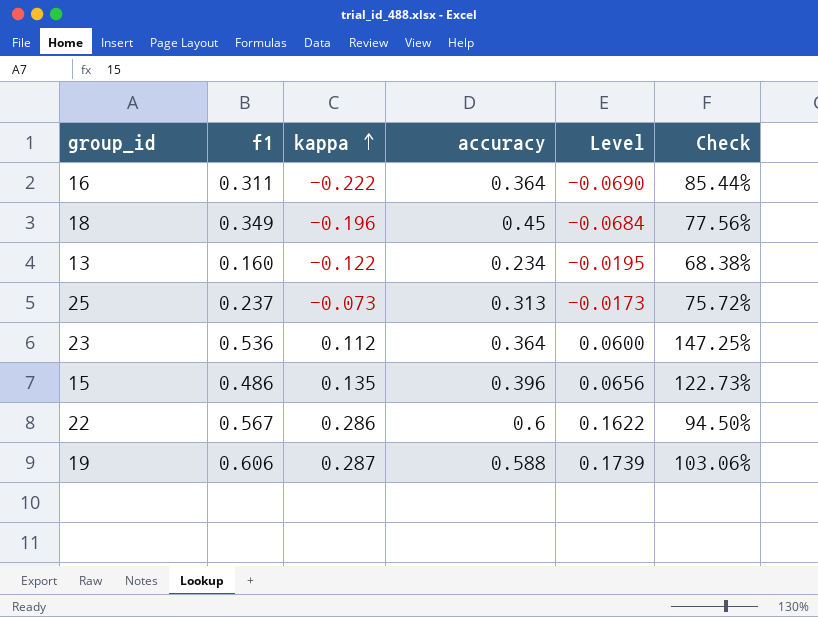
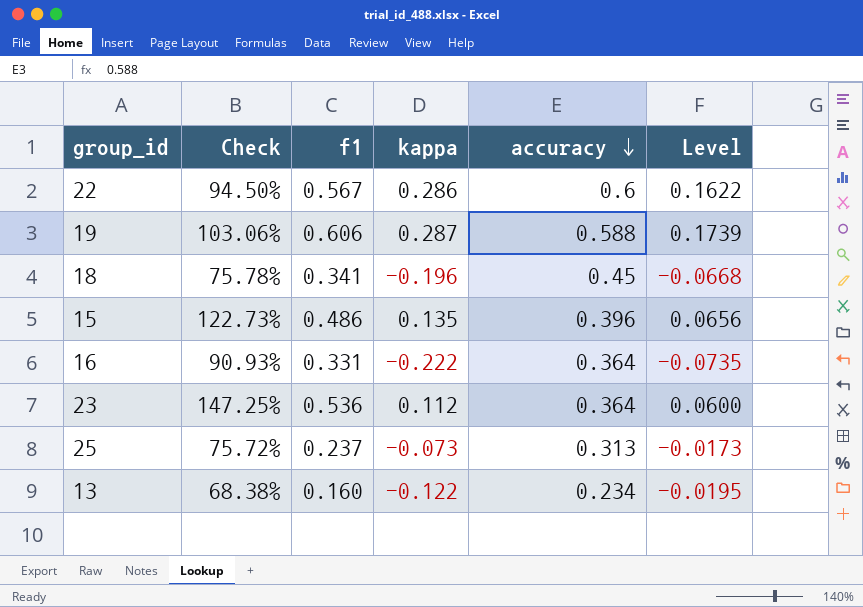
row order: kappa ascending -> accuracy descending
column Check | position: 6 -> 2
18 | Check: 77.56% -> 75.78%
18 | f1: 0.349 -> 0.341
18 | Level: -0.0684 -> -0.0668
16 | Check: 85.44% -> 90.93%
16 | f1: 0.311 -> 0.331
16 | Level: -0.0690 -> -0.0735

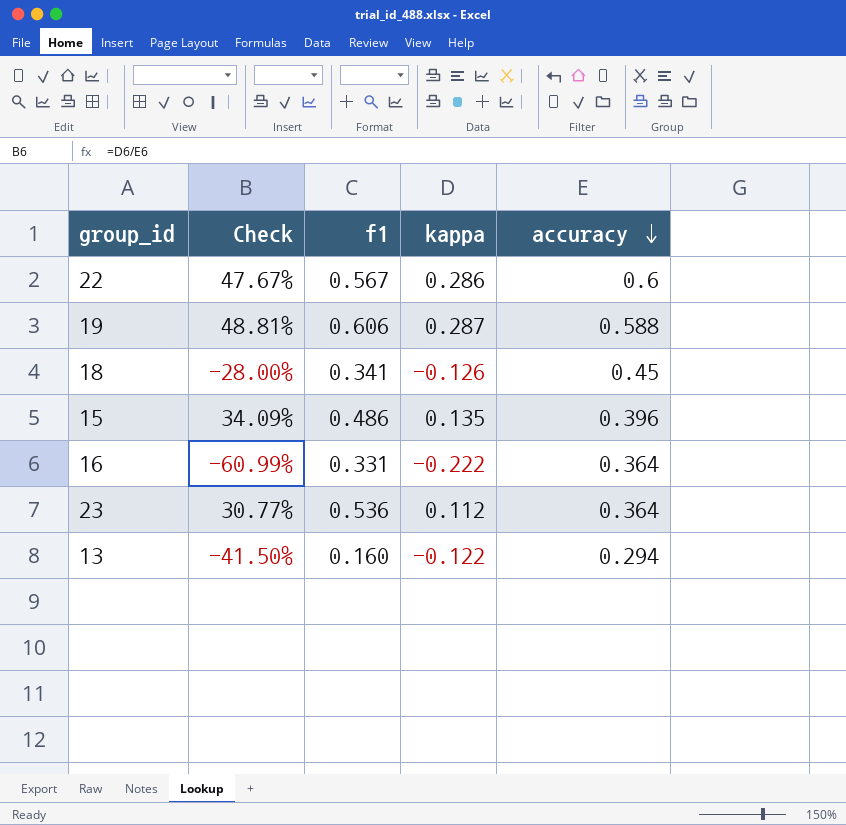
column Level | formula: [f1] * [kappa] -> none
column Check | formula: [f1] / [accuracy] -> [kappa] / [accuracy]
row 25: 75.72% | 0.237 | -0.073 | 0.313 | -0.0173 -> none
18 | kappa: -0.196 -> -0.126
13 | accuracy: 0.234 -> 0.294

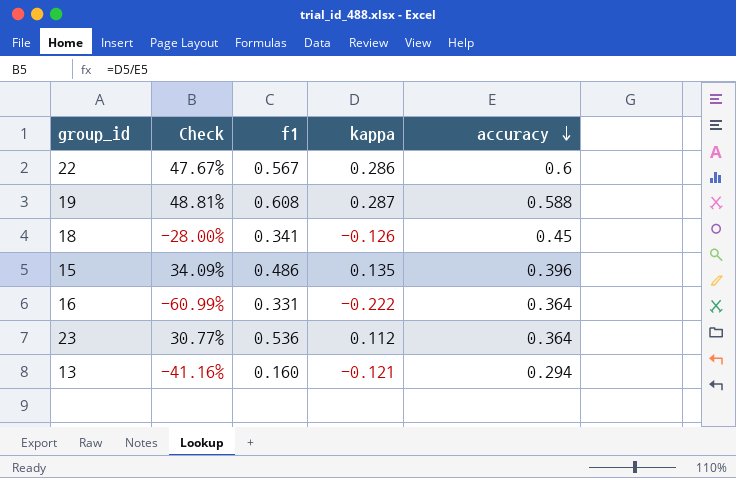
19 | f1: 0.606 -> 0.608
13 | Check: -41.50% -> -41.16%
13 | kappa: -0.122 -> -0.121

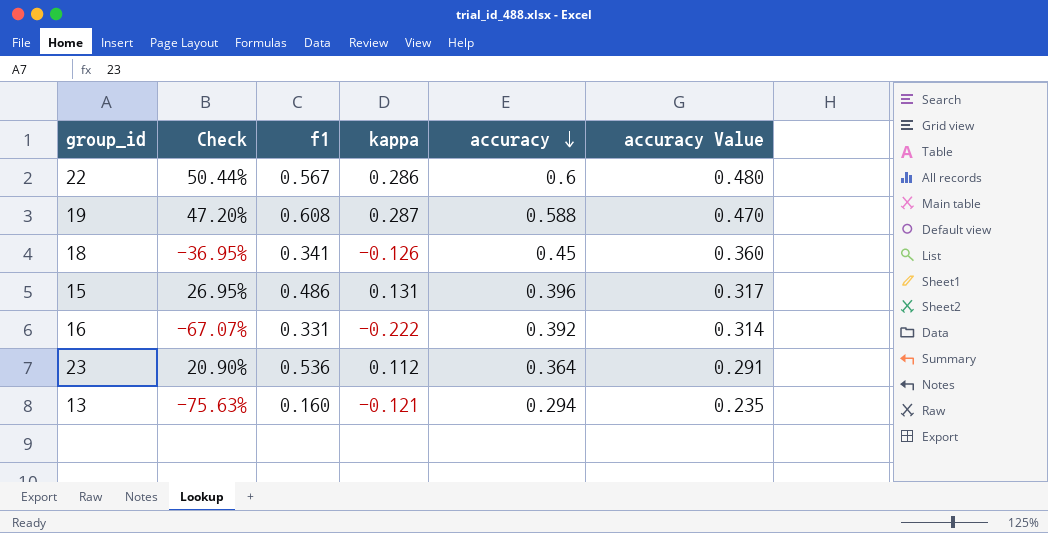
column Check | formula: [kappa] / [accuracy] -> [kappa] / [f1]
column accuracy Value | formula: none -> [accuracy] * 0.8
15 | kappa: 0.135 -> 0.131
16 | accuracy: 0.364 -> 0.392

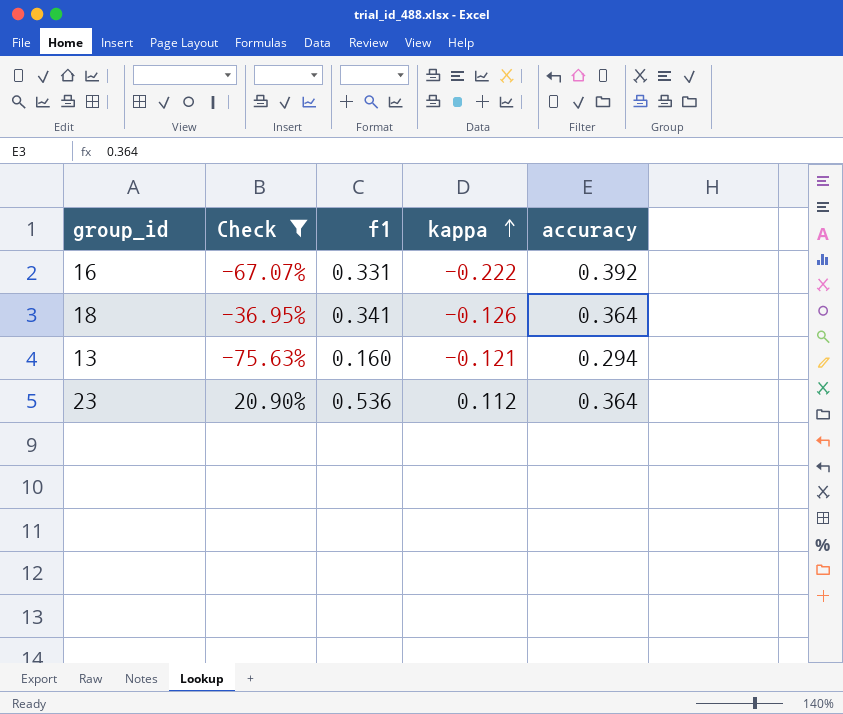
filter: none -> Check <= 20.90%
row order: accuracy descending -> kappa ascending
column accuracy Value | formula: [accuracy] * 0.8 -> none
18 | accuracy: 0.45 -> 0.364

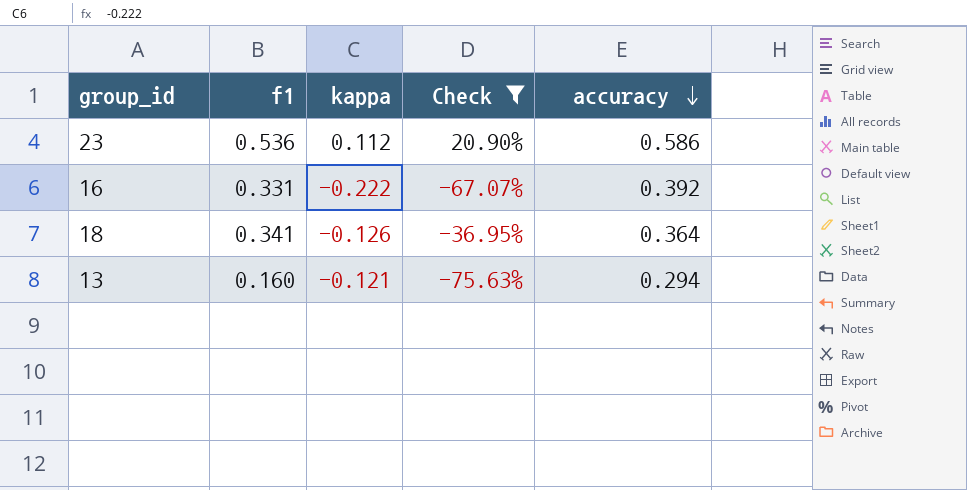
row order: kappa ascending -> accuracy descending
column Check | position: 2 -> 4
23 | accuracy: 0.364 -> 0.586

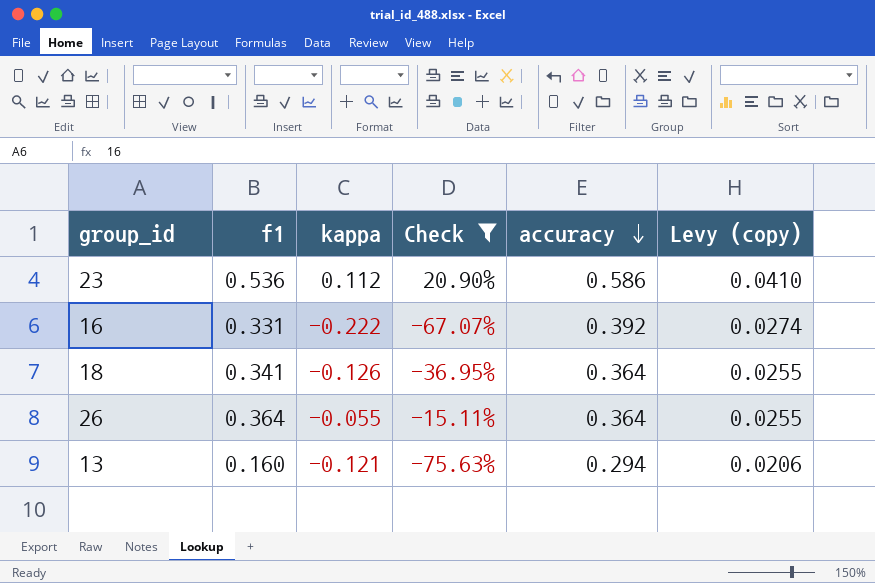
column Levy (copy) | formula: none -> [accuracy] * 0.07
row 26: none -> 0.364 | -0.055 | -15.11% | 0.364 | 0.0255

